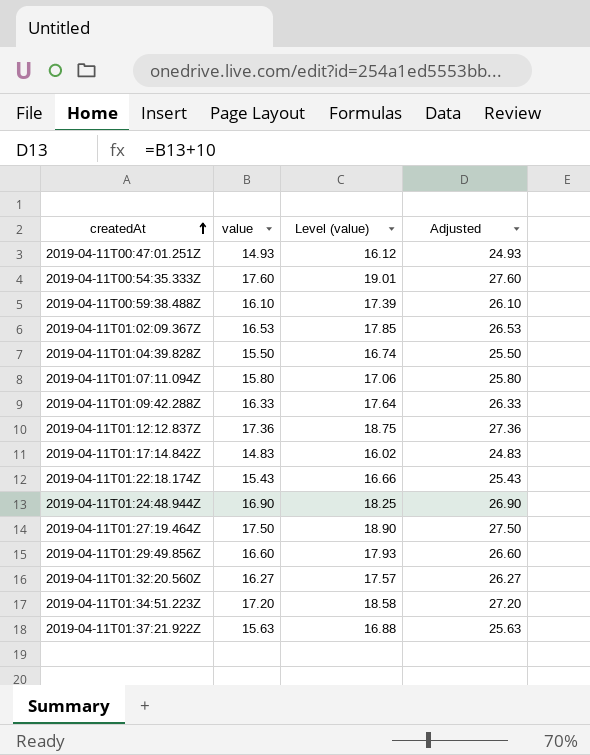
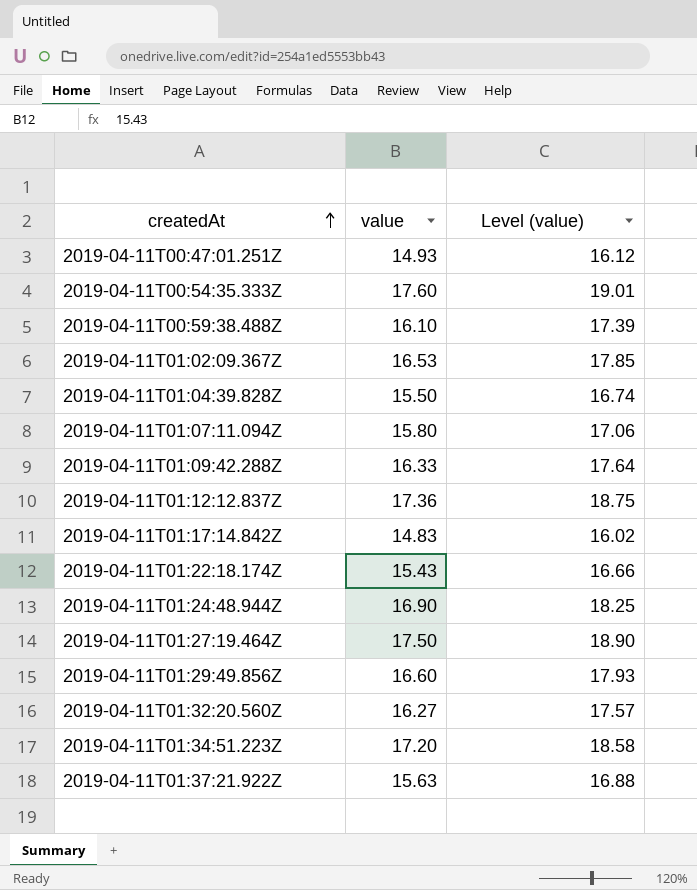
column Adjusted | formula: [value] + 10 -> none

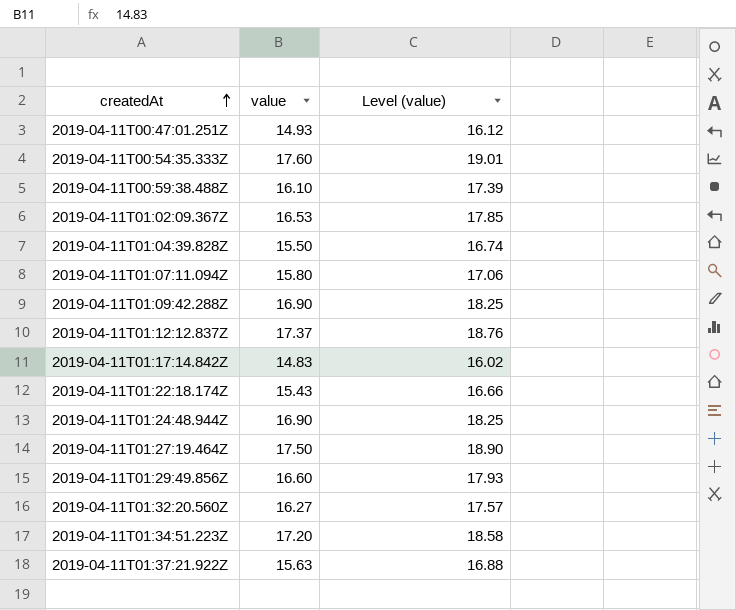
2019-04-11T01:09:42.288Z | value: 16.33 -> 16.90
2019-04-11T01:09:42.288Z | Level (value): 17.64 -> 18.25
2019-04-11T01:12:12.837Z | value: 17.36 -> 17.37
2019-04-11T01:12:12.837Z | Level (value): 18.75 -> 18.76

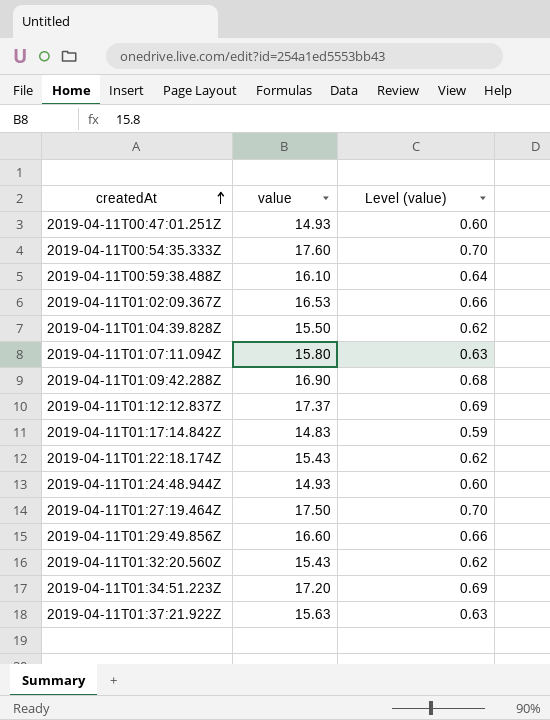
column Level (value) | formula: [value] * 1.08 -> [value] * 0.04
2019-04-11T01:24:48.944Z | value: 16.90 -> 14.93
2019-04-11T01:32:20.560Z | value: 16.27 -> 15.43

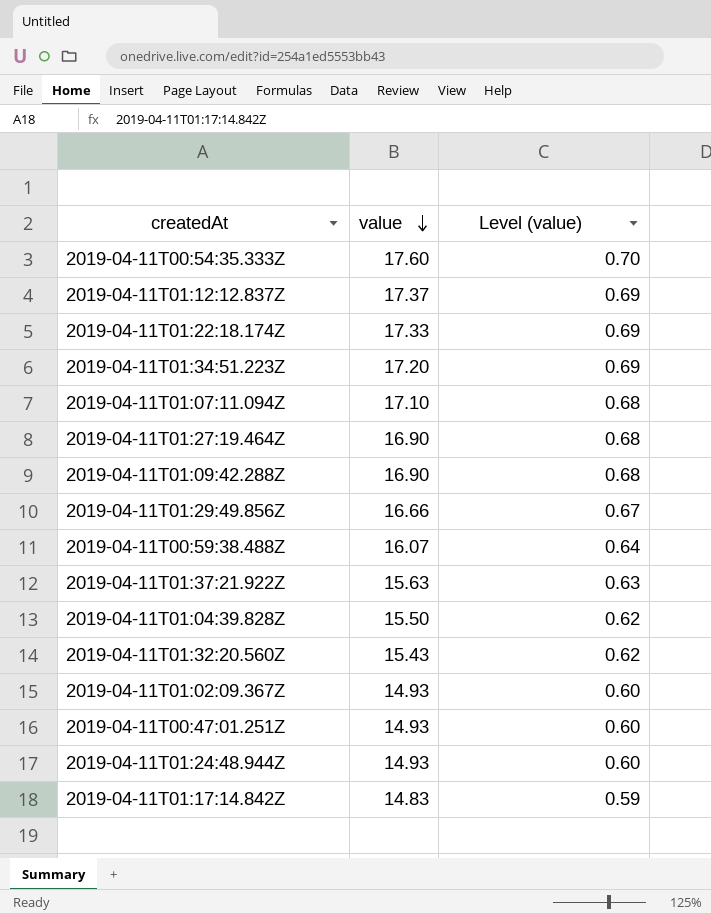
row order: createdAt ascending -> value descending
2019-04-11T01:22:18.174Z | value: 15.43 -> 17.33
2019-04-11T01:22:18.174Z | Level (value): 0.62 -> 0.69
2019-04-11T01:07:11.094Z | value: 15.80 -> 17.10
2019-04-11T01:07:11.094Z | Level (value): 0.63 -> 0.68
2019-04-11T01:27:19.464Z | value: 17.50 -> 16.90
2019-04-11T01:27:19.464Z | Level (value): 0.70 -> 0.68
2019-04-11T01:29:49.856Z | value: 16.60 -> 16.66
2019-04-11T01:29:49.856Z | Level (value): 0.66 -> 0.67
2019-04-11T00:59:38.488Z | value: 16.10 -> 16.07
2019-04-11T01:02:09.367Z | value: 16.53 -> 14.93
2019-04-11T01:02:09.367Z | Level (value): 0.66 -> 0.60

